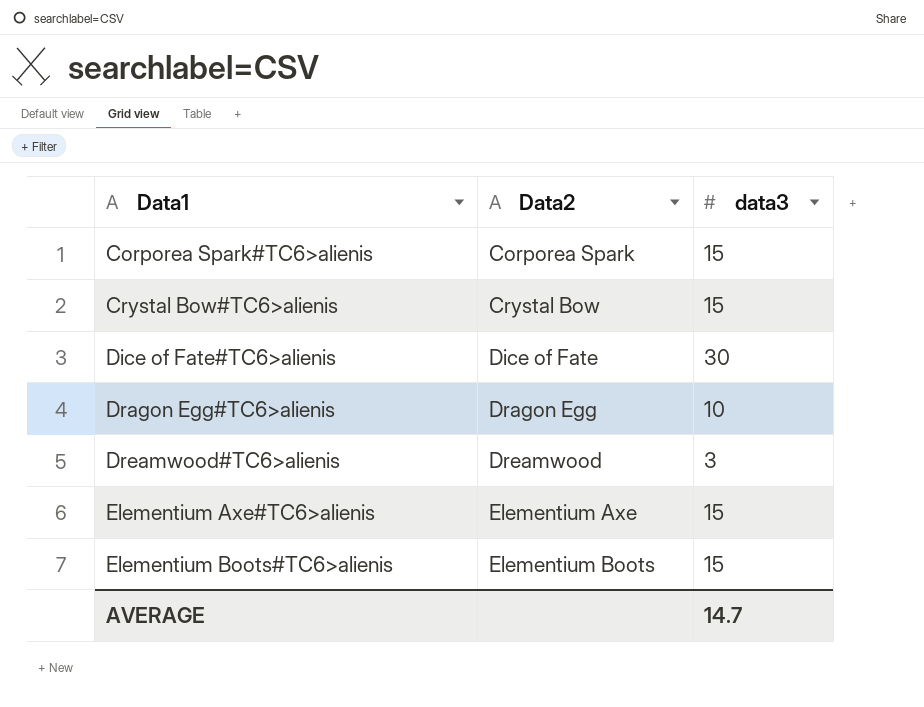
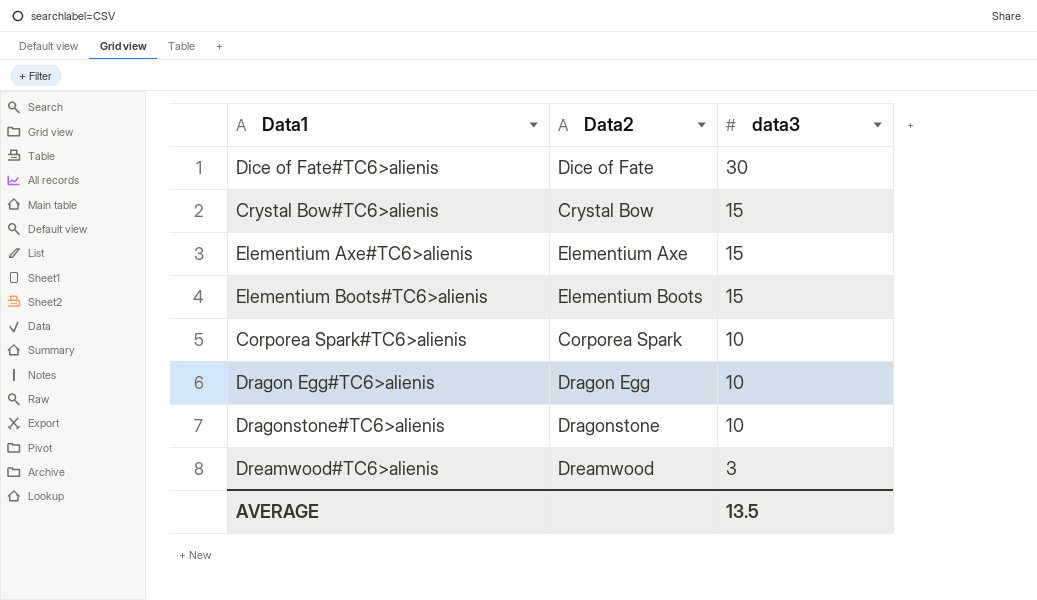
row order: Data1 ascending -> data3 descending
Corporea Spark#TC6>alienis | data3: 15 -> 10
row Dragonstone#TC6>alienis: none -> Dragonstone | 10
AVERAGE | data3: 14.7 -> 13.5

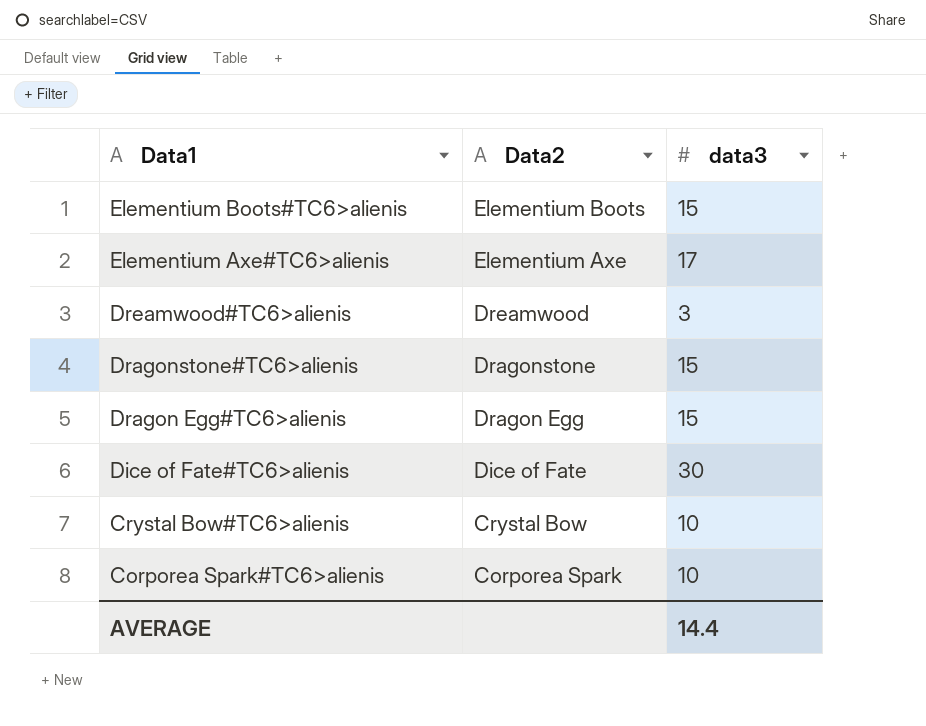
row order: data3 descending -> Data1 descending
Elementium Axe#TC6>alienis | data3: 15 -> 17
Dragonstone#TC6>alienis | data3: 10 -> 15
Dragon Egg#TC6>alienis | data3: 10 -> 15
Crystal Bow#TC6>alienis | data3: 15 -> 10
AVERAGE | data3: 13.5 -> 14.4

